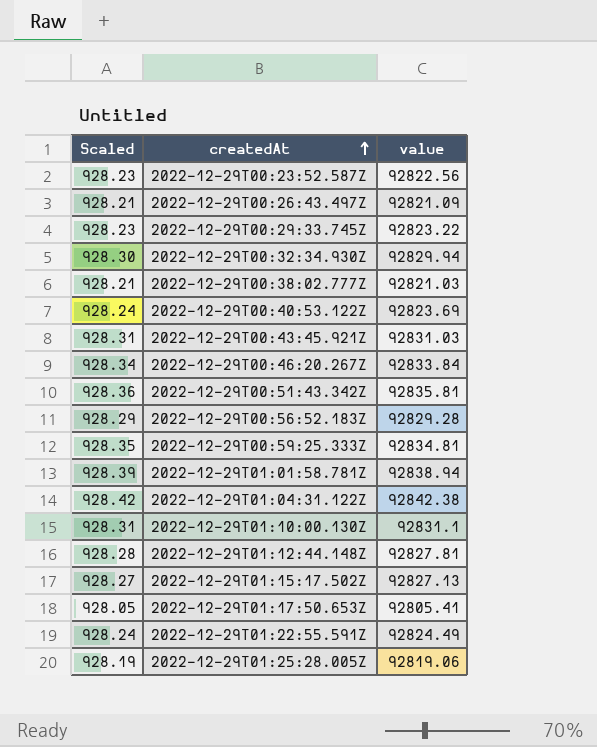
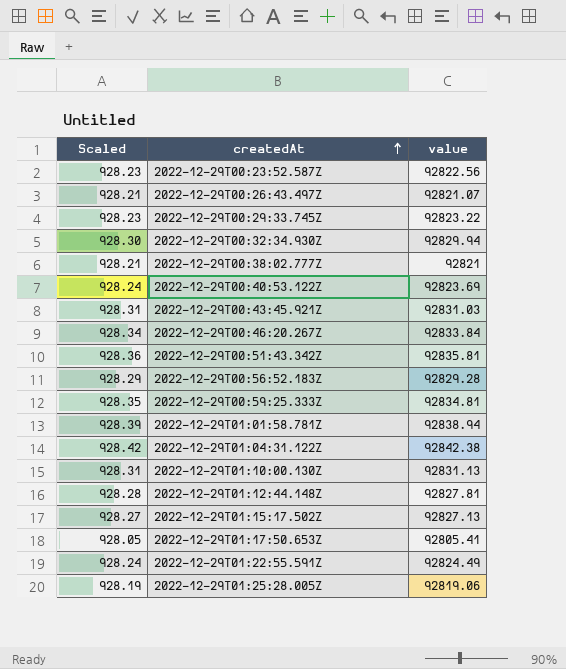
2022-12-29T00:26:43.497Z | value: 92821.09 -> 92821.07
2022-12-29T00:38:02.777Z | value: 92821.03 -> 92821
2022-12-29T01:10:00.130Z | value: 92831.1 -> 92831.13

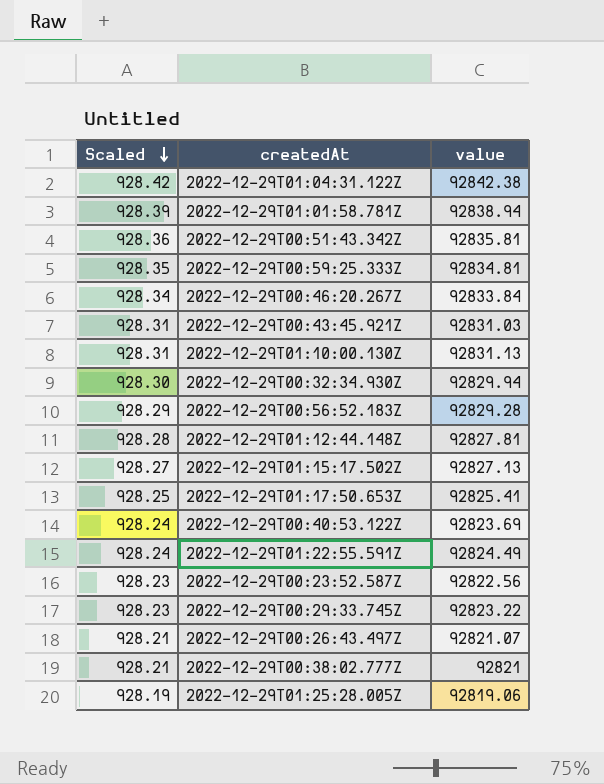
row order: createdAt ascending -> Scaled descending
2022-12-29T01:17:50.653Z | Scaled: 928.05 -> 928.25
2022-12-29T01:17:50.653Z | value: 92805.41 -> 92825.41

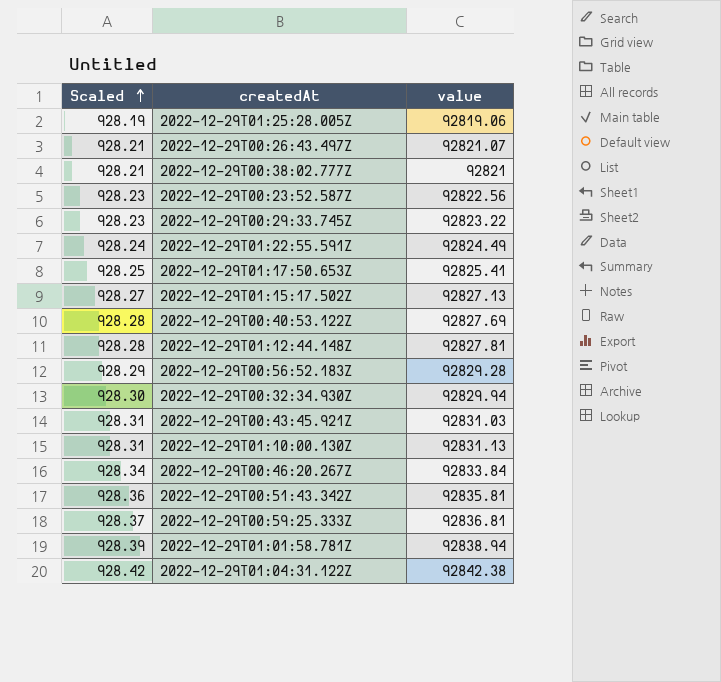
row order: Scaled descending -> Scaled ascending
2022-12-29T00:40:53.122Z | Scaled: 928.24 -> 928.28
2022-12-29T00:40:53.122Z | value: 92823.69 -> 92827.69
2022-12-29T00:59:25.333Z | Scaled: 928.35 -> 928.37
2022-12-29T00:59:25.333Z | value: 92834.81 -> 92836.81

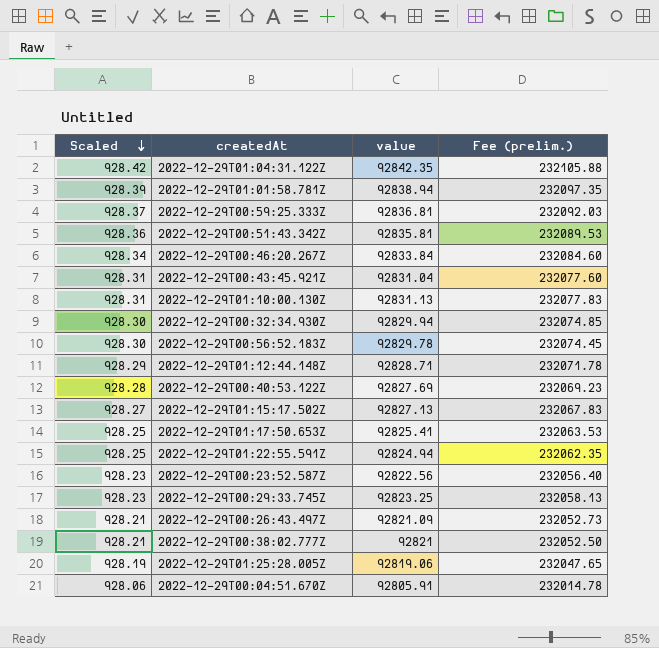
row order: Scaled ascending -> Scaled descending
column Fee (prelim.) | formula: none -> [value] * 2.5
2022-12-29T01:04:31.122Z | value: 92842.38 -> 92842.35
2022-12-29T00:43:45.921Z | value: 92831.03 -> 92831.04
2022-12-29T00:56:52.183Z | Scaled: 928.29 -> 928.30
2022-12-29T00:56:52.183Z | value: 92829.28 -> 92829.78
2022-12-29T01:12:44.148Z | Scaled: 928.28 -> 928.29
2022-12-29T01:12:44.148Z | value: 92827.81 -> 92828.71
2022-12-29T01:22:55.591Z | Scaled: 928.24 -> 928.25
2022-12-29T01:22:55.591Z | value: 92824.49 -> 92824.94
2022-12-29T00:29:33.745Z | value: 92823.22 -> 92823.25
2022-12-29T00:26:43.497Z | value: 92821.07 -> 92821.09
row 2022-12-29T00:04:51.670Z: none -> 928.06 | 92805.91 | 232014.78

